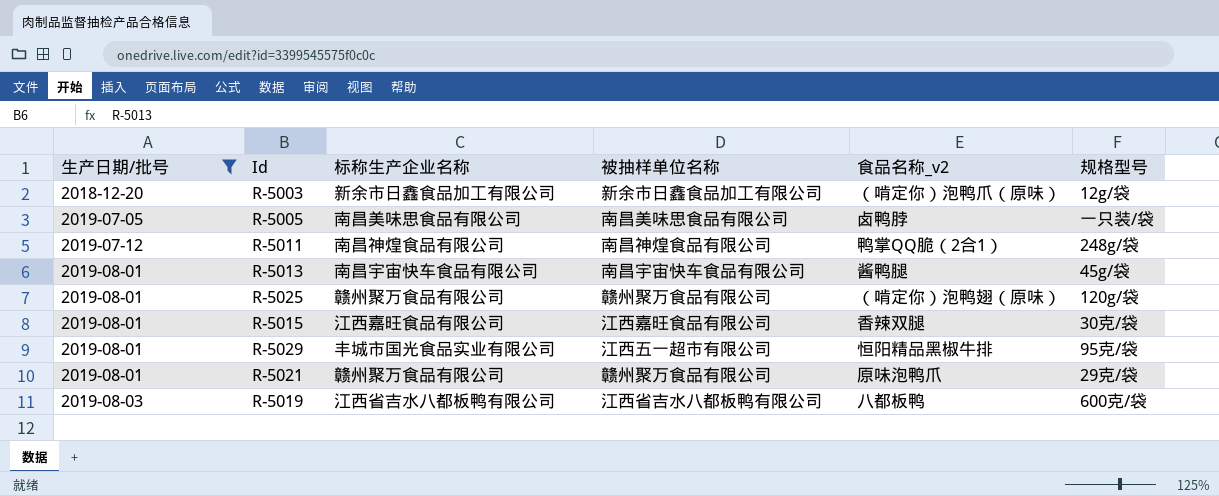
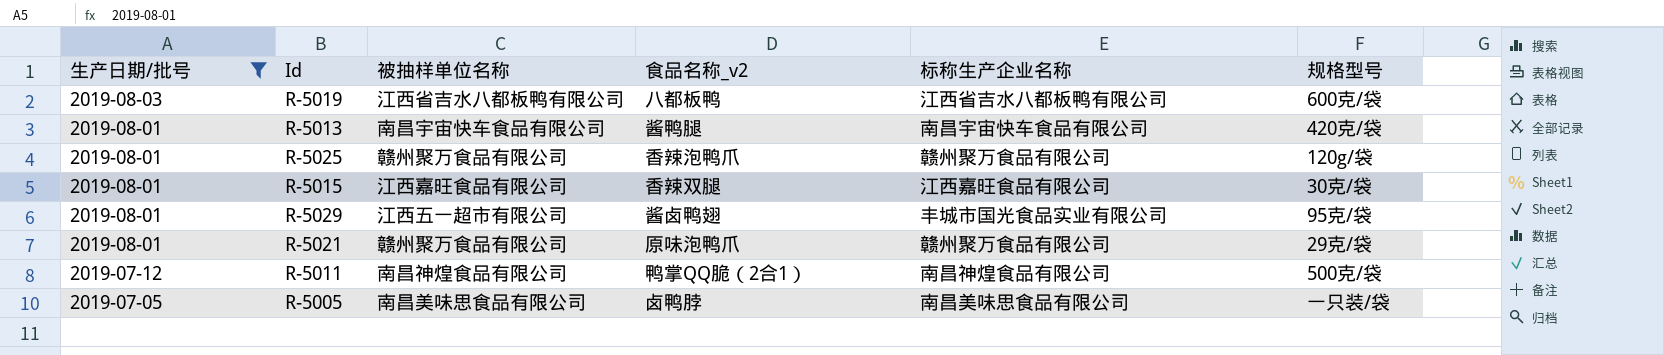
row order: 生产日期/批号 ascending -> 生产日期/批号 descending
column 标称生产企业名称 | position: 3 -> 5
row R-5003: 2018-12-20 | 新余市日鑫食品加工有限公司 | 新余市日鑫食品加工有限公司 | （啃定你）泡鸭爪（原味） | 12g/袋 -> none
R-5013 | 规格型号: 45g/袋 -> 420克/袋
R-5025 | 食品名称_v2: （啃定你）泡鸭翅（原味） -> 香辣泡鸭爪
R-5029 | 食品名称_v2: 恒阳精品黑椒牛排 -> 酱卤鸭翅
R-5011 | 规格型号: 248g/袋 -> 500克/袋

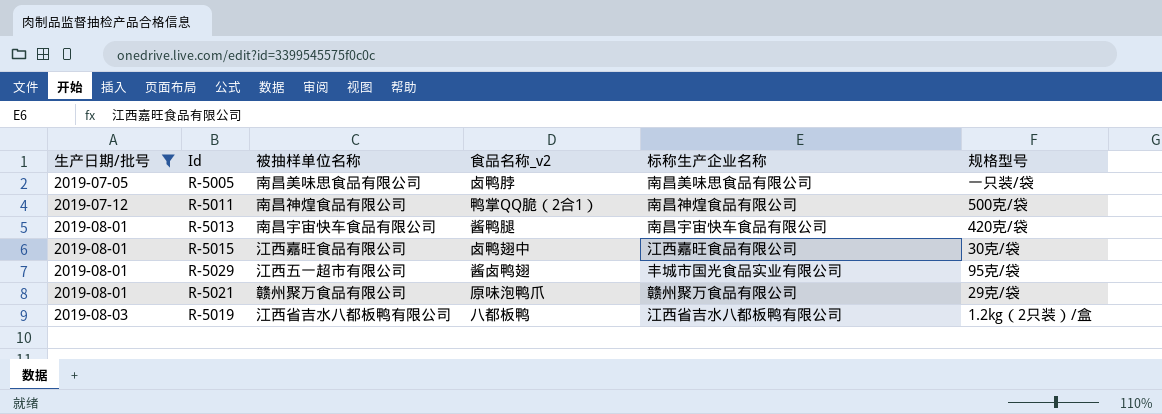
row order: 生产日期/批号 descending -> 生产日期/批号 ascending
row R-5025: 2019-08-01 | 赣州聚万食品有限公司 | 香辣泡鸭爪 | 赣州聚万食品有限公司 | 120g/袋 -> none
R-5015 | 食品名称_v2: 香辣双腿 -> 卤鸭翅中
R-5019 | 规格型号: 600克/袋 -> 1.2kg（2只装）/盒

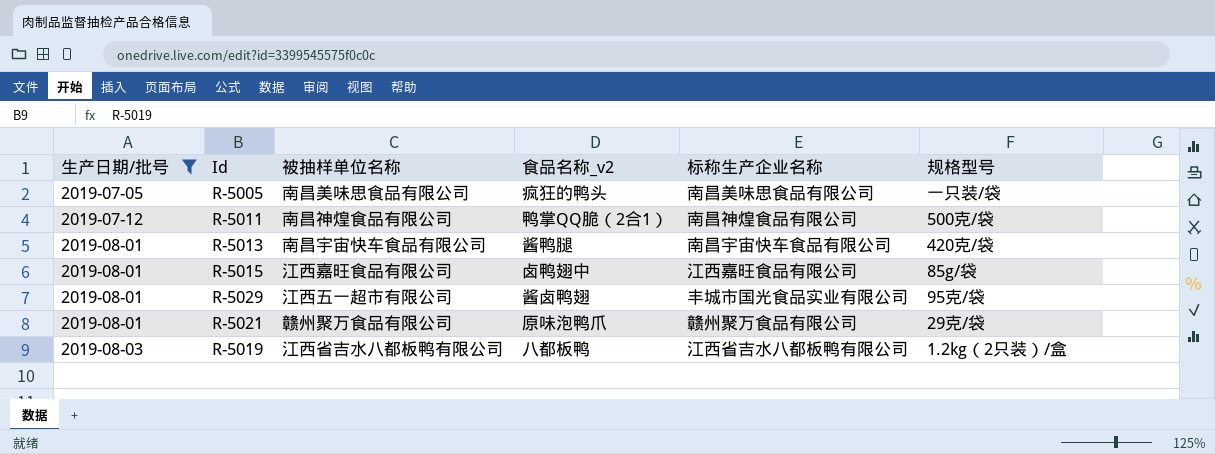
R-5005 | 食品名称_v2: 卤鸭脖 -> 疯狂的鸭头
R-5015 | 规格型号: 30克/袋 -> 85g/袋

